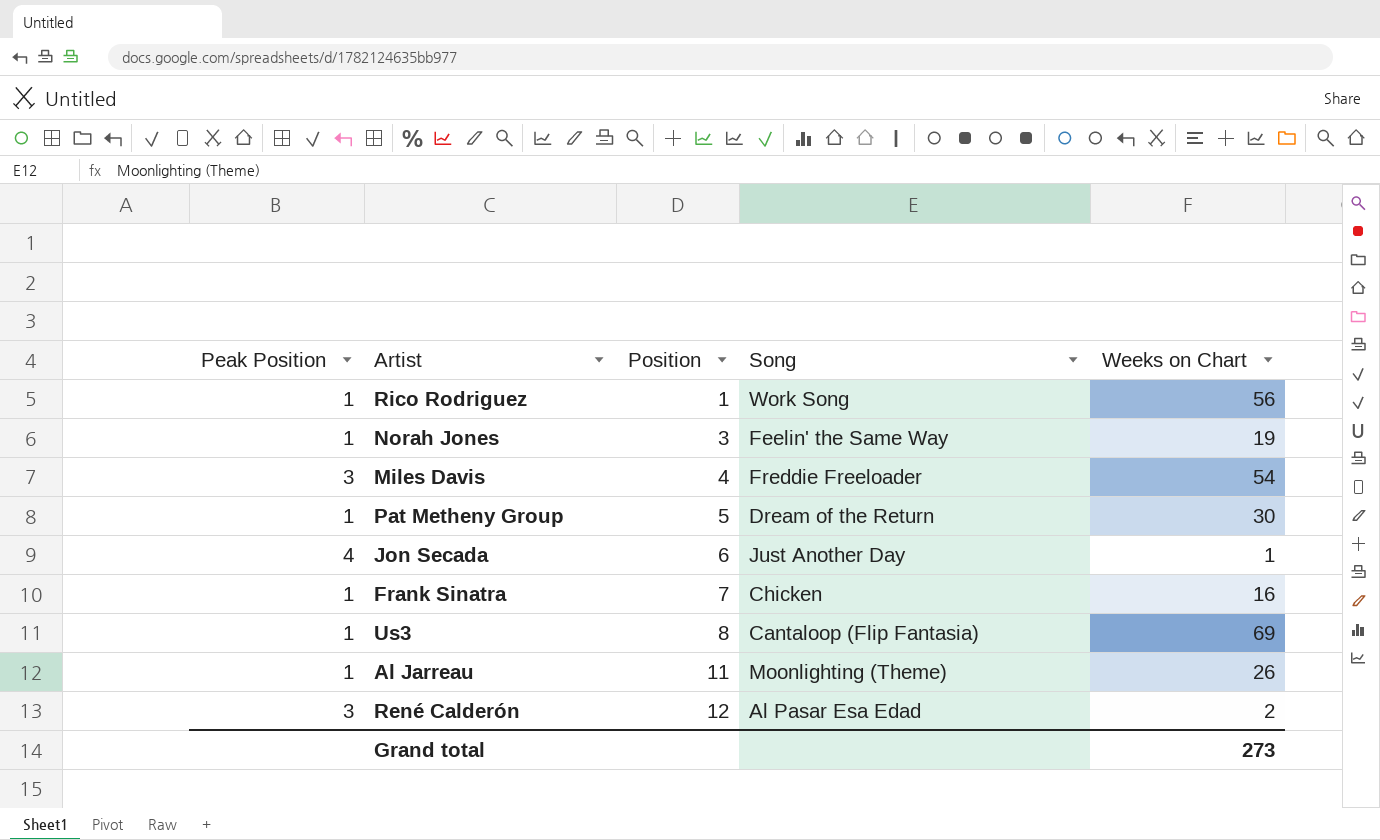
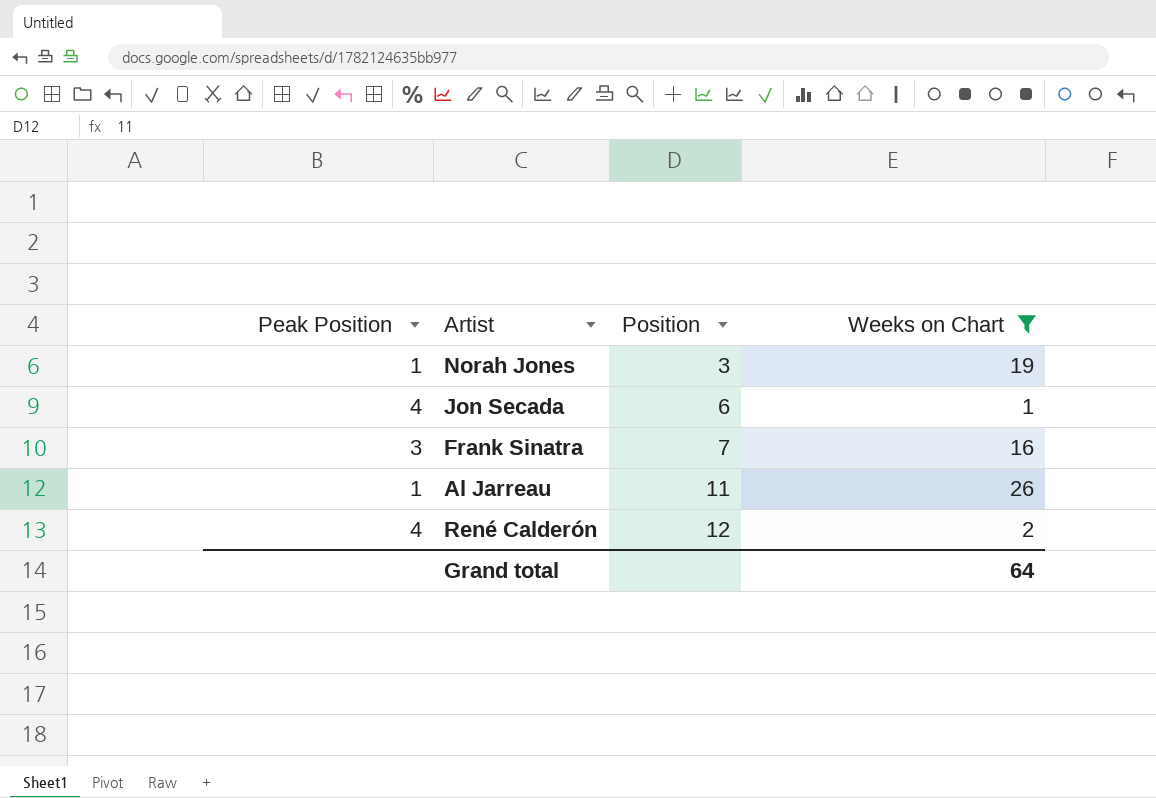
filter: none -> Weeks on Chart <= 26
column Song | position: 4 -> none
Frank Sinatra | Peak Position: 1 -> 3
René Calderón | Peak Position: 3 -> 4
Grand total | Weeks on Chart: 273 -> 64

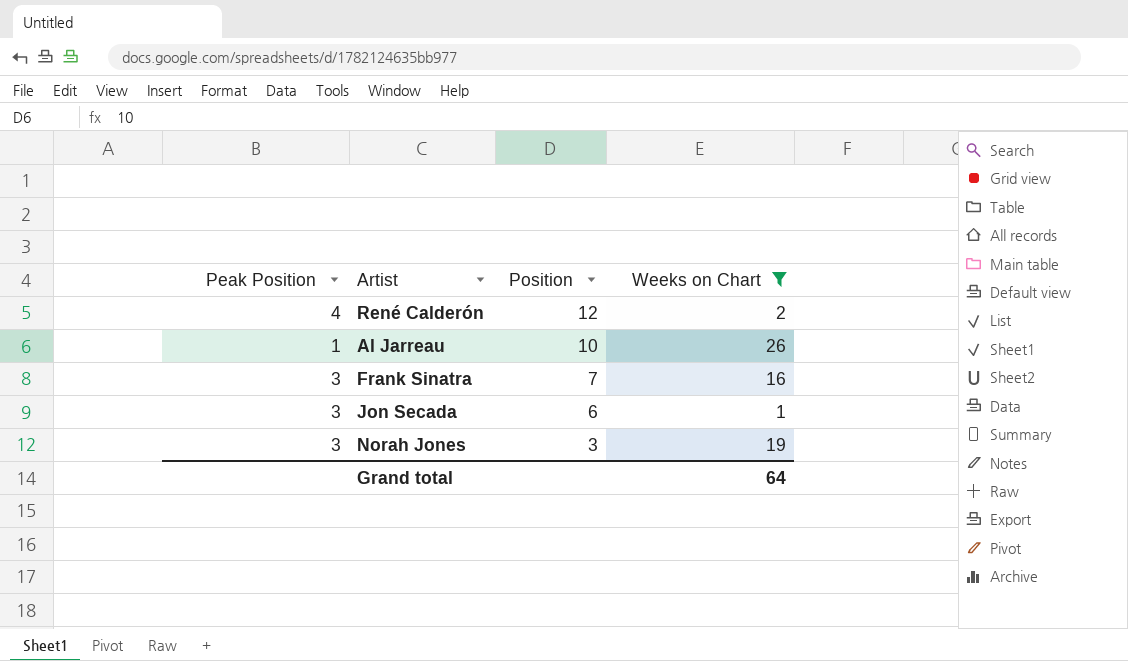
row order: Position ascending -> Position descending
Al Jarreau | Position: 11 -> 10
Jon Secada | Peak Position: 4 -> 3
Norah Jones | Peak Position: 1 -> 3

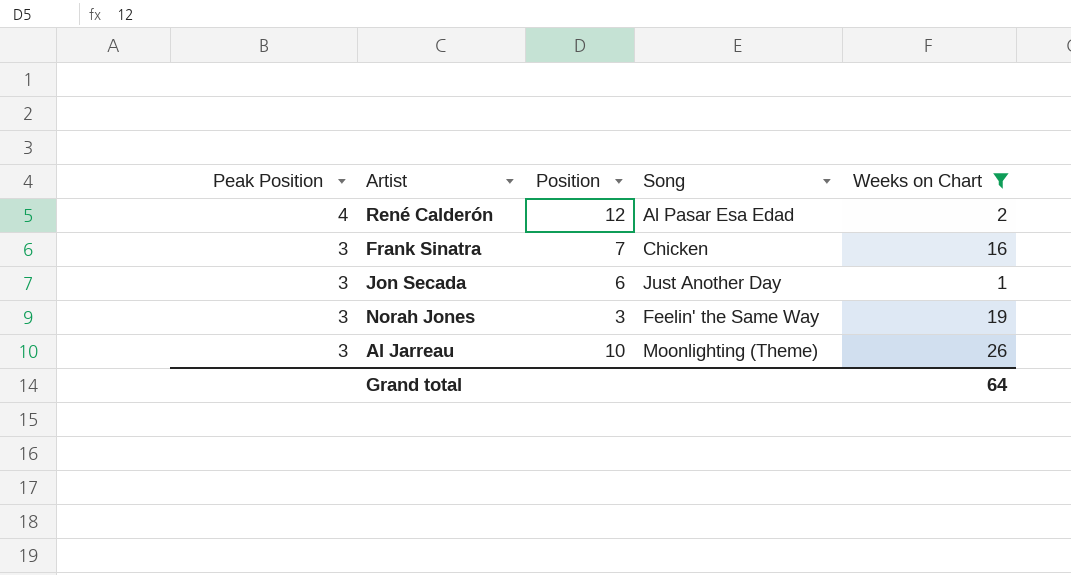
row order: Position descending -> Peak Position descending
column Song | position: none -> 4
Al Jarreau | Peak Position: 1 -> 3

